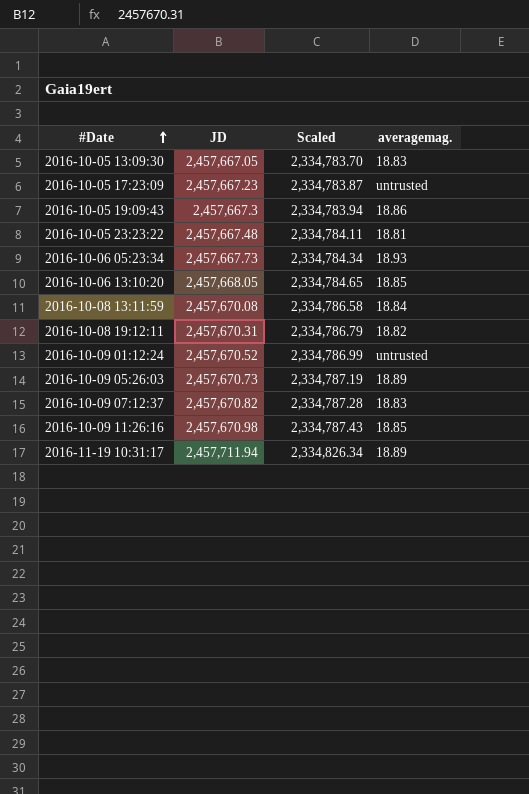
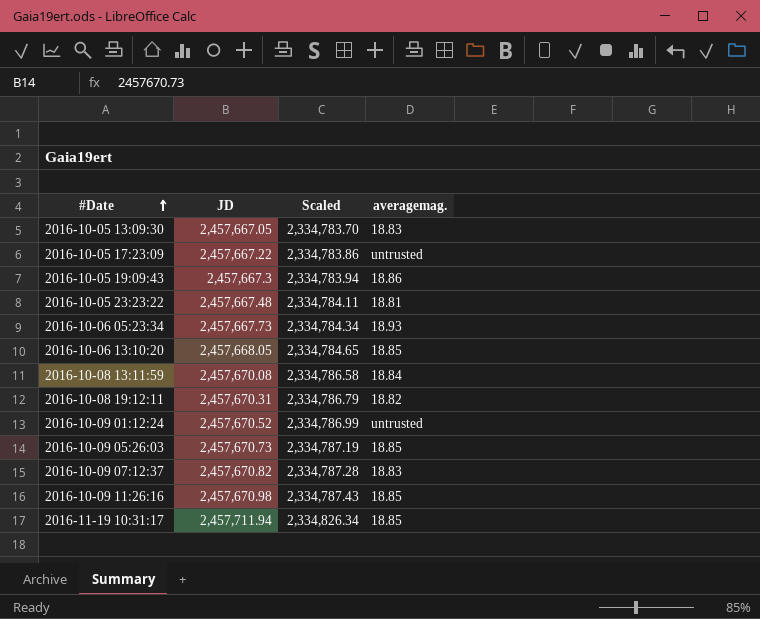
2016-10-05 17:23:09 | JD: 2,457,667.23 -> 2,457,667.22
2016-10-05 17:23:09 | Scaled: 2,334,783.87 -> 2,334,783.86
2016-10-09 05:26:03 | averagemag.: 18.89 -> 18.85
2016-11-19 10:31:17 | averagemag.: 18.89 -> 18.85

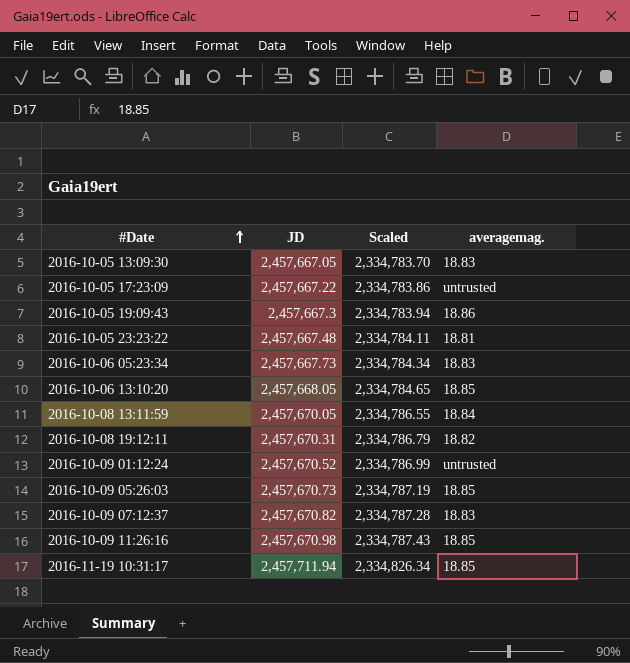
2016-10-06 05:23:34 | averagemag.: 18.93 -> 18.83
2016-10-08 13:11:59 | JD: 2,457,670.08 -> 2,457,670.05
2016-10-08 13:11:59 | Scaled: 2,334,786.58 -> 2,334,786.55

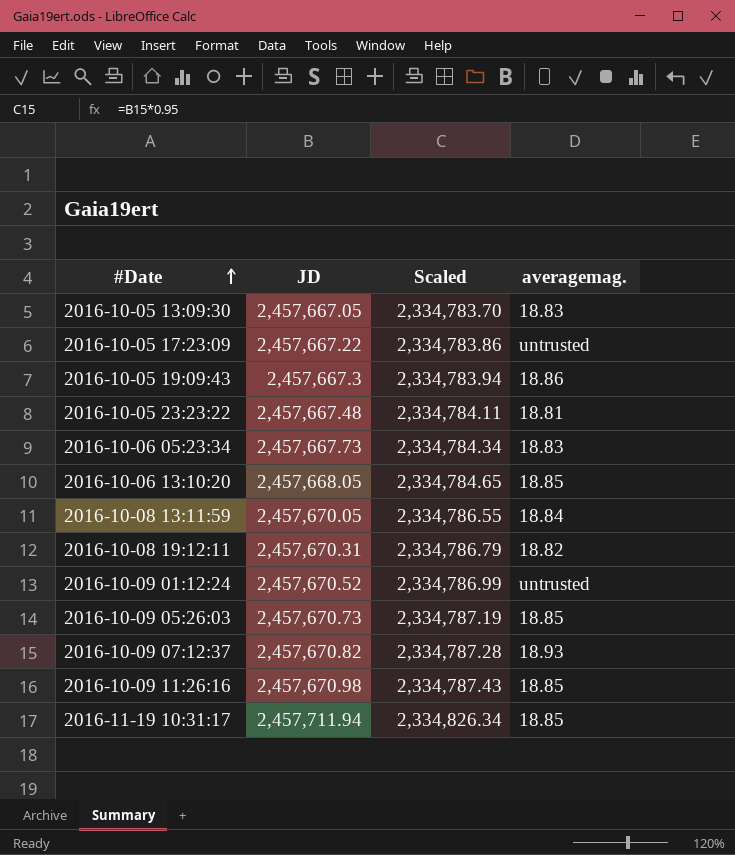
2016-10-09 07:12:37 | averagemag.: 18.83 -> 18.93

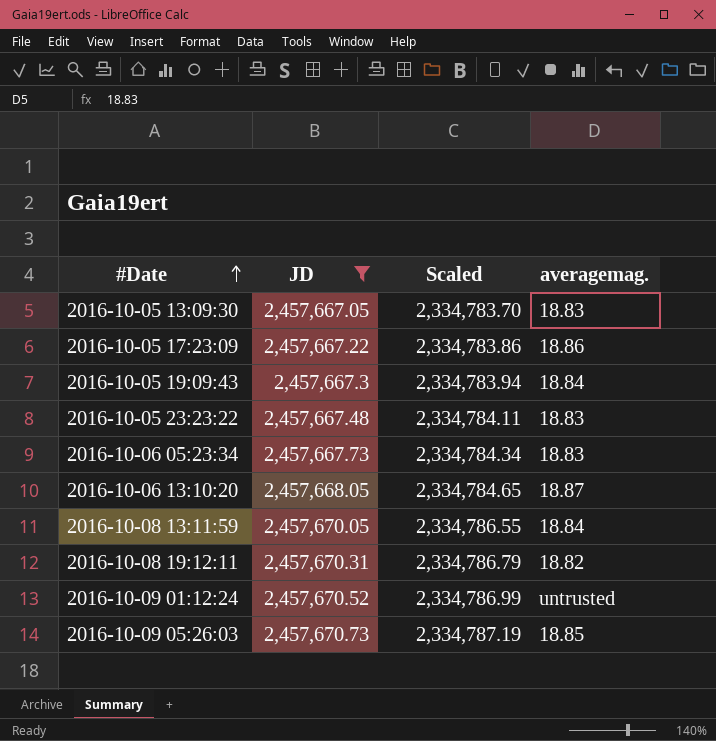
filter: none -> JD <= 2,457,670.73
2016-10-05 17:23:09 | averagemag.: untrusted -> 18.86
2016-10-05 19:09:43 | averagemag.: 18.86 -> 18.84
2016-10-05 23:23:22 | averagemag.: 18.81 -> 18.83
2016-10-06 13:10:20 | averagemag.: 18.85 -> 18.87

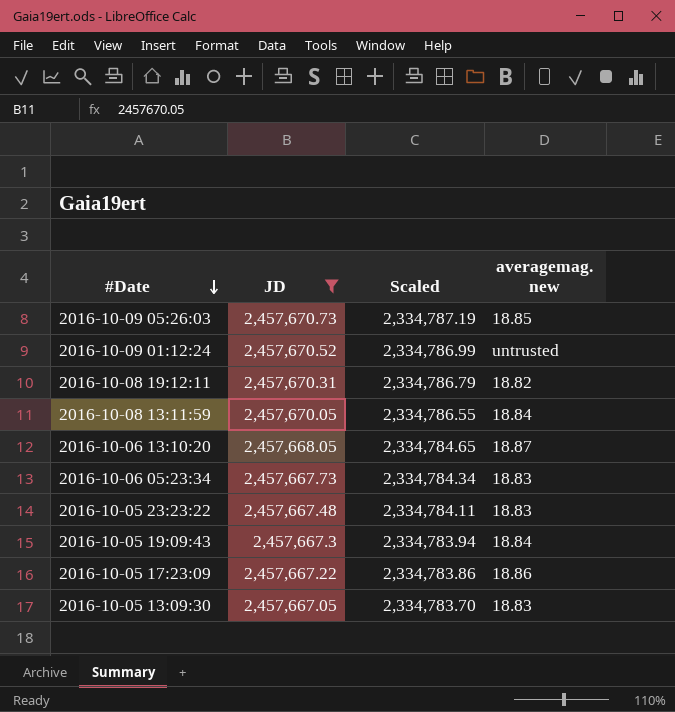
row order: #Date ascending -> #Date descending
column name: averagemag. -> averagemag. new

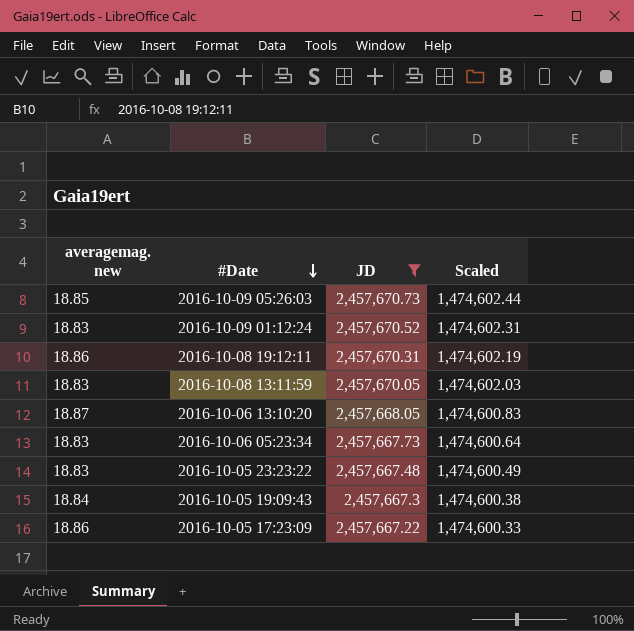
column averagemag. new | position: 4 -> 1
column Scaled | formula: [JD] * 0.95 -> [JD] * 0.6
row 2016-10-05 13:09:30: 2,457,667.05 | 2,334,783.70 | 18.83 -> none
2016-10-09 01:12:24 | averagemag. new: untrusted -> 18.83
2016-10-08 19:12:11 | averagemag. new: 18.82 -> 18.86
2016-10-08 13:11:59 | averagemag. new: 18.84 -> 18.83

